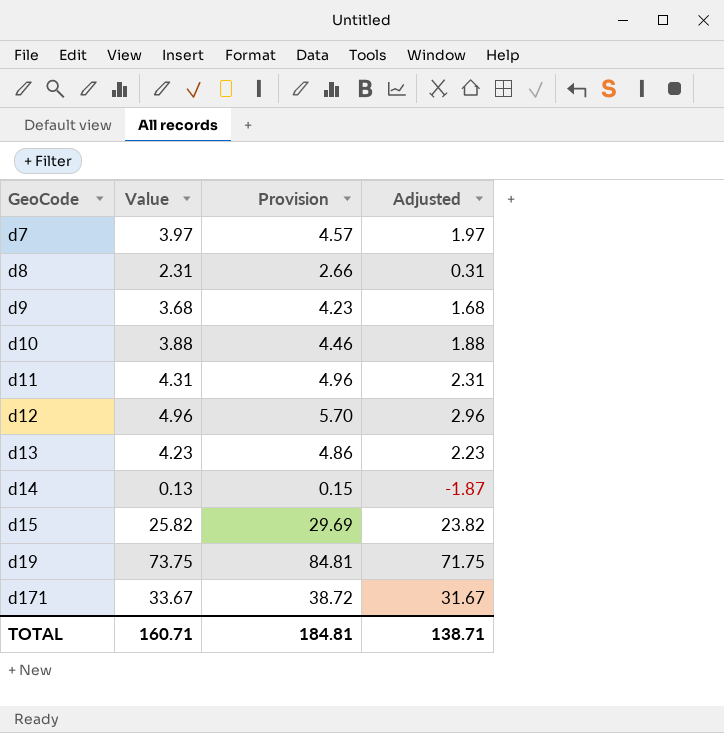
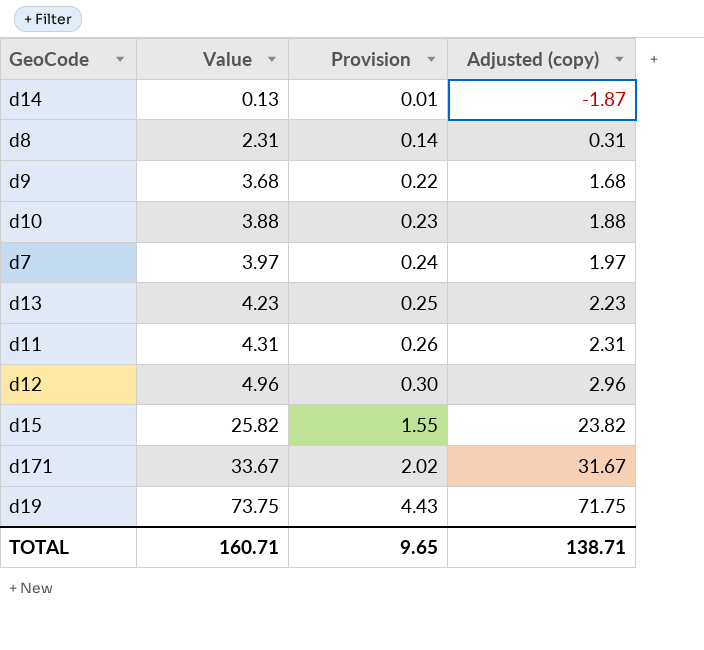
row order: GeoCode ascending -> Value ascending
column Provision | formula: [Value] * 1.15 -> [Value] * 0.06
column name: Adjusted -> Adjusted (copy)
TOTAL | Provision: 184.81 -> 9.65

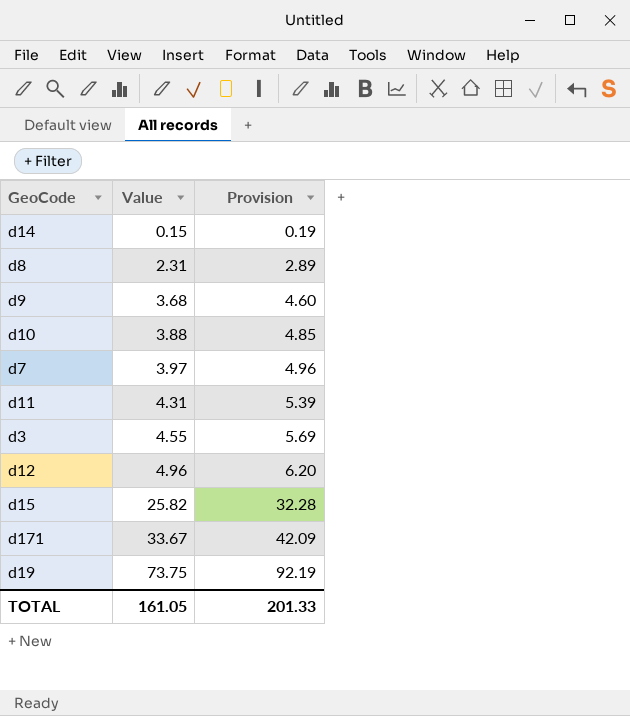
column Adjusted (copy) | formula: [Value] - 2 -> none
column Provision | formula: [Value] * 0.06 -> [Value] * 1.25
row d13: 4.23 | 0.25 | 2.23 -> none
d14 | Value: 0.13 -> 0.15
row d3: none -> 4.55 | 5.69
TOTAL | Value: 160.71 -> 161.05
TOTAL | Provision: 9.65 -> 201.33

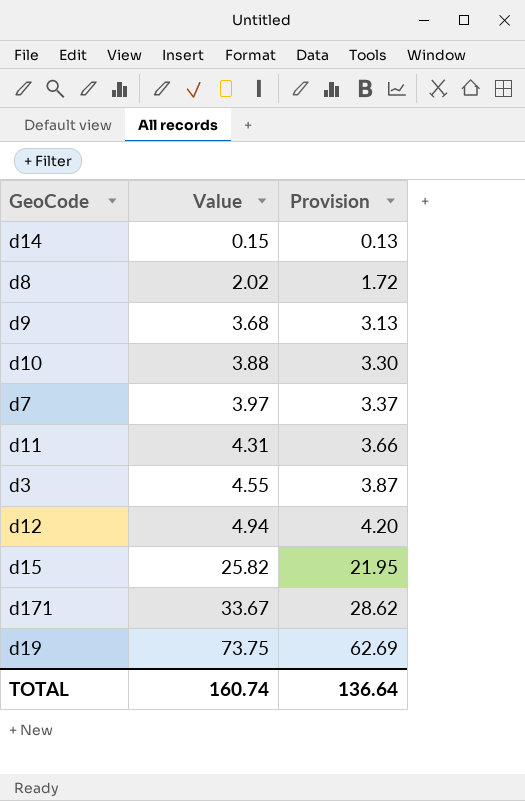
column Provision | formula: [Value] * 1.25 -> [Value] * 0.85
d8 | Value: 2.31 -> 2.02
d12 | Value: 4.96 -> 4.94
TOTAL | Value: 161.05 -> 160.74
TOTAL | Provision: 201.33 -> 136.64

